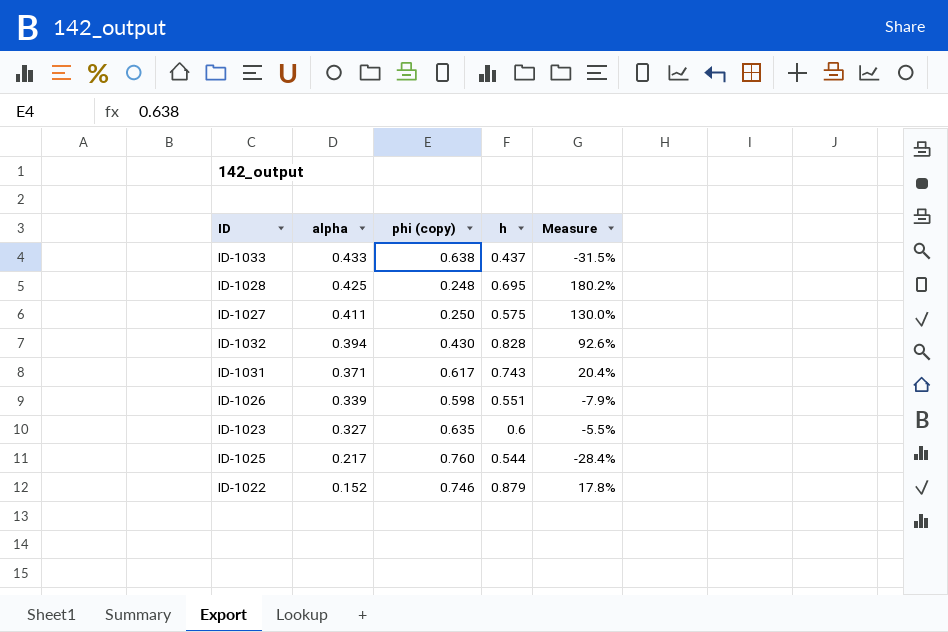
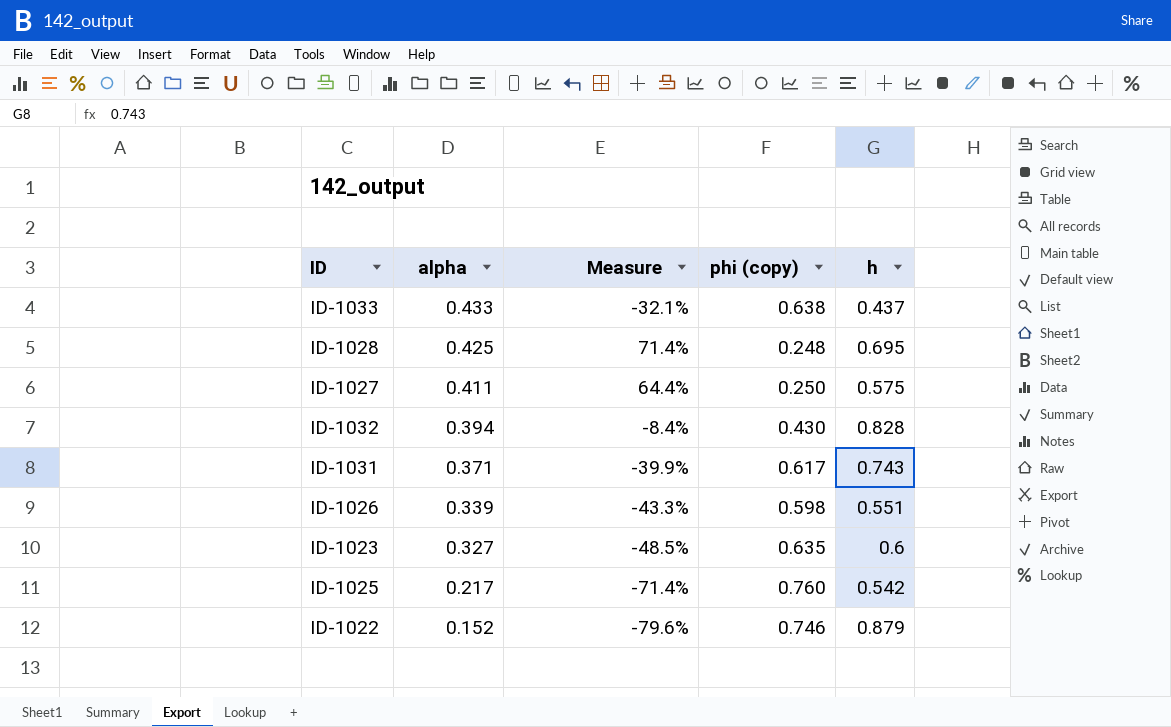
column Measure | formula: ([h] - [phi (copy)]) / [phi (copy)] -> ([alpha] - [phi (copy)]) / [phi (copy)]
column Measure | position: 5 -> 3
ID-1025 | h: 0.544 -> 0.542

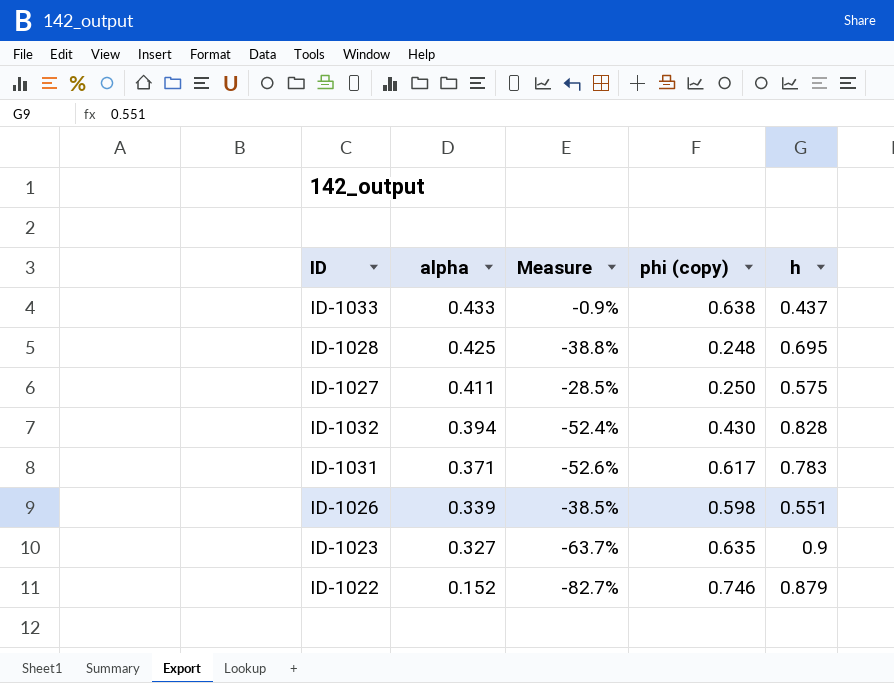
column Measure | formula: ([alpha] - [phi (copy)]) / [phi (copy)] -> ([alpha] - [h]) / [h]
row ID-1025: 0.217 | -71.4% | 0.760 | 0.542 -> none
ID-1031 | h: 0.743 -> 0.783
ID-1023 | h: 0.6 -> 0.9

